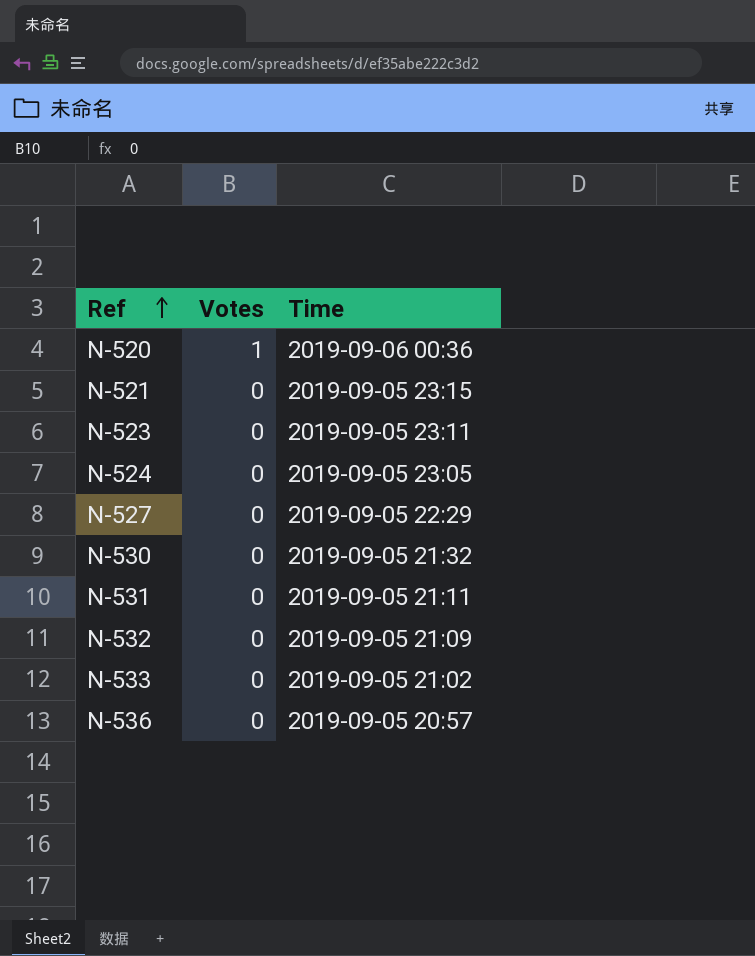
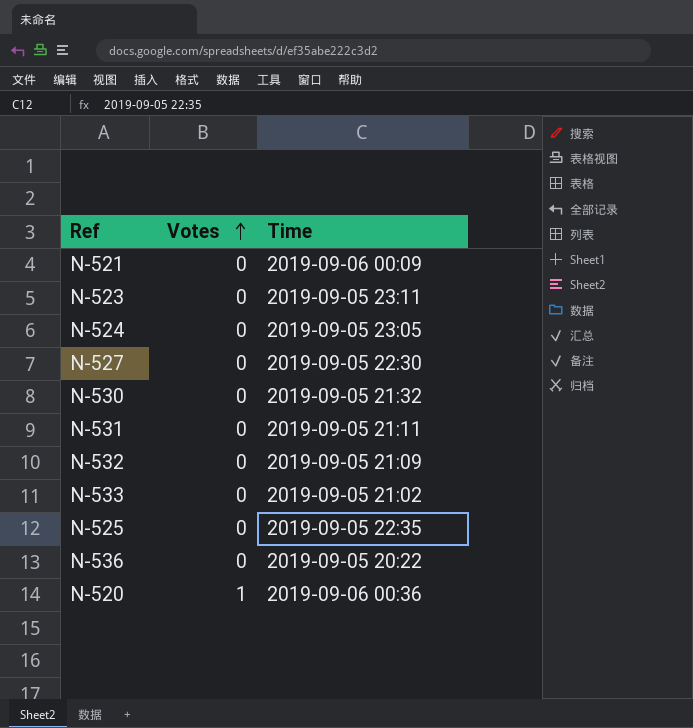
row order: Ref ascending -> Votes ascending
N-521 | Time: 2019-09-05 23:15 -> 2019-09-06 00:09
N-527 | Time: 2019-09-05 22:29 -> 2019-09-05 22:30
row N-525: none -> 0 | 2019-09-05 22:35
N-536 | Time: 2019-09-05 20:57 -> 2019-09-05 20:22

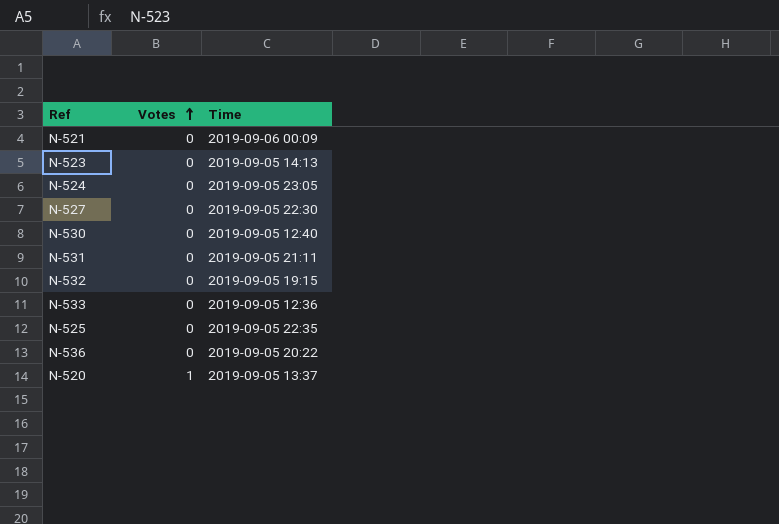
N-523 | Time: 2019-09-05 23:11 -> 2019-09-05 14:13
N-530 | Time: 2019-09-05 21:32 -> 2019-09-05 12:40
N-532 | Time: 2019-09-05 21:09 -> 2019-09-05 19:15
N-533 | Time: 2019-09-05 21:02 -> 2019-09-05 12:36
N-520 | Time: 2019-09-06 00:36 -> 2019-09-05 13:37

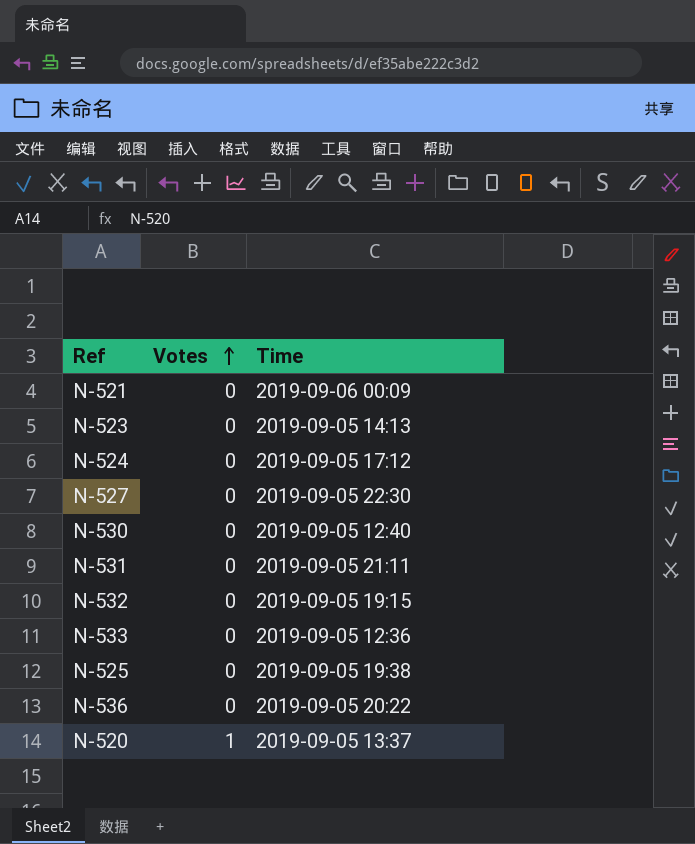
N-524 | Time: 2019-09-05 23:05 -> 2019-09-05 17:12
N-525 | Time: 2019-09-05 22:35 -> 2019-09-05 19:38

